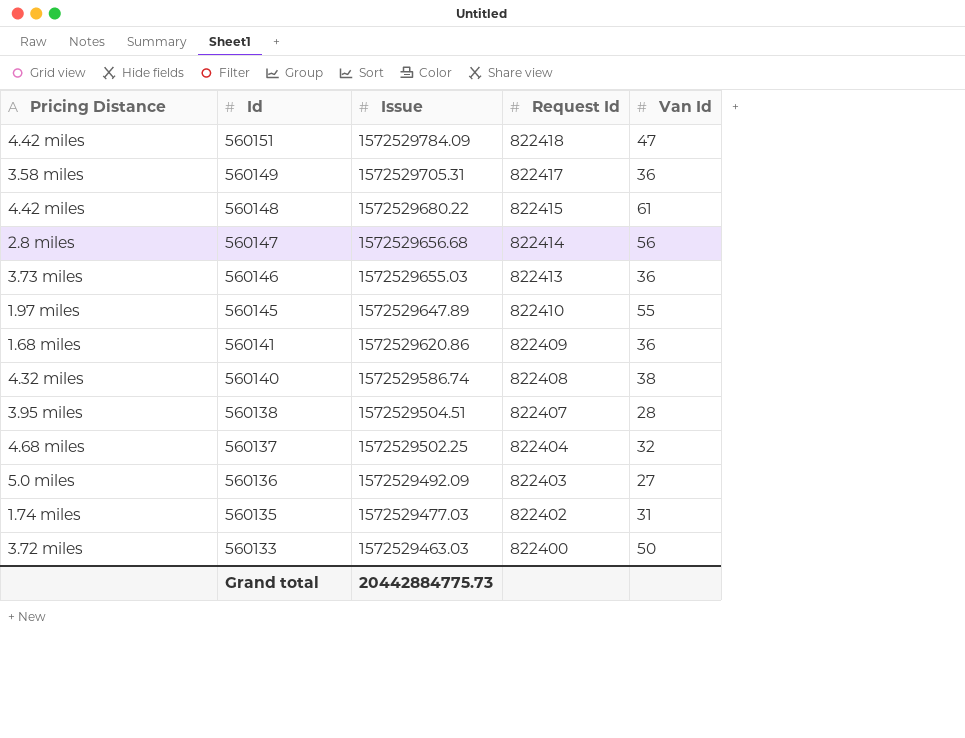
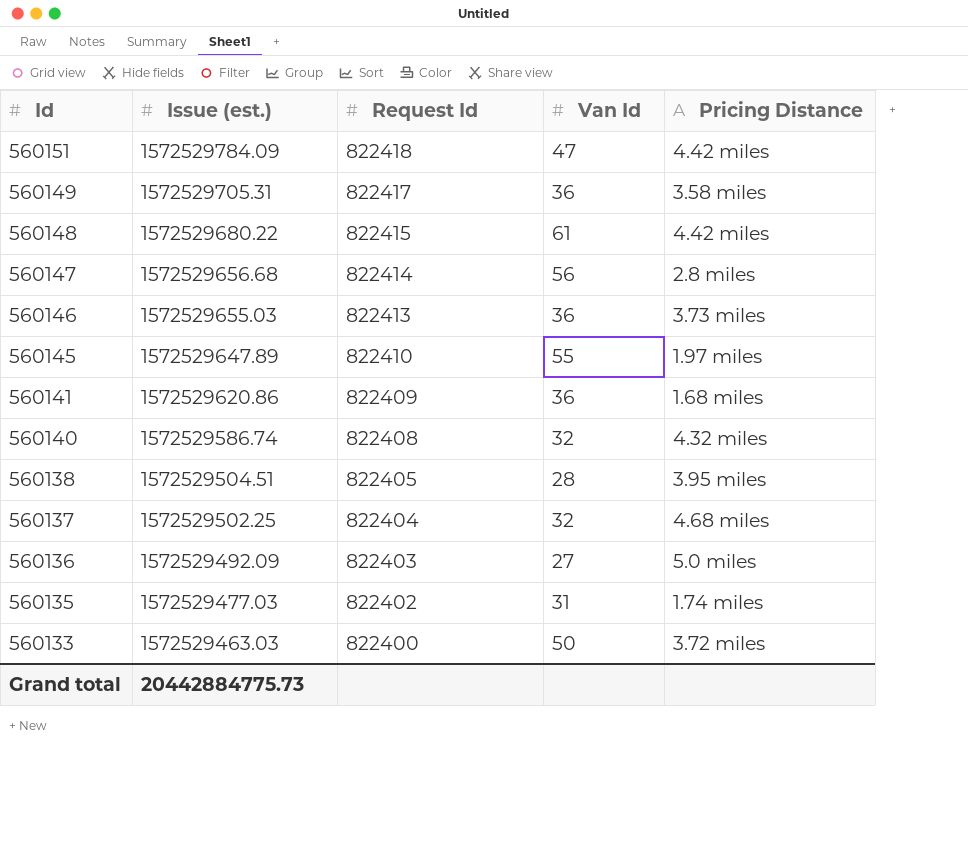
column name: Issue -> Issue (est.)
column Pricing Distance | position: 1 -> 5
560140 | Van Id: 38 -> 32
560138 | Request Id: 822407 -> 822405

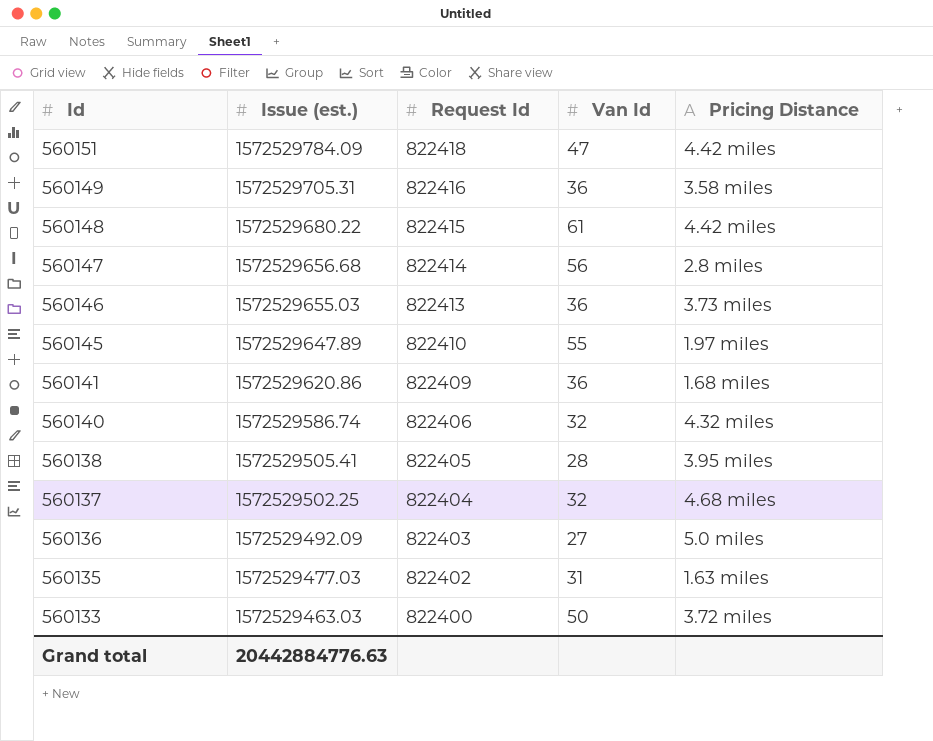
560149 | Request Id: 822417 -> 822416
560140 | Request Id: 822408 -> 822406
560138 | Issue (est.): 1572529504.51 -> 1572529505.41
560135 | Pricing Distance: 1.74 miles -> 1.63 miles
Grand total | Issue (est.): 20442884775.73 -> 20442884776.63

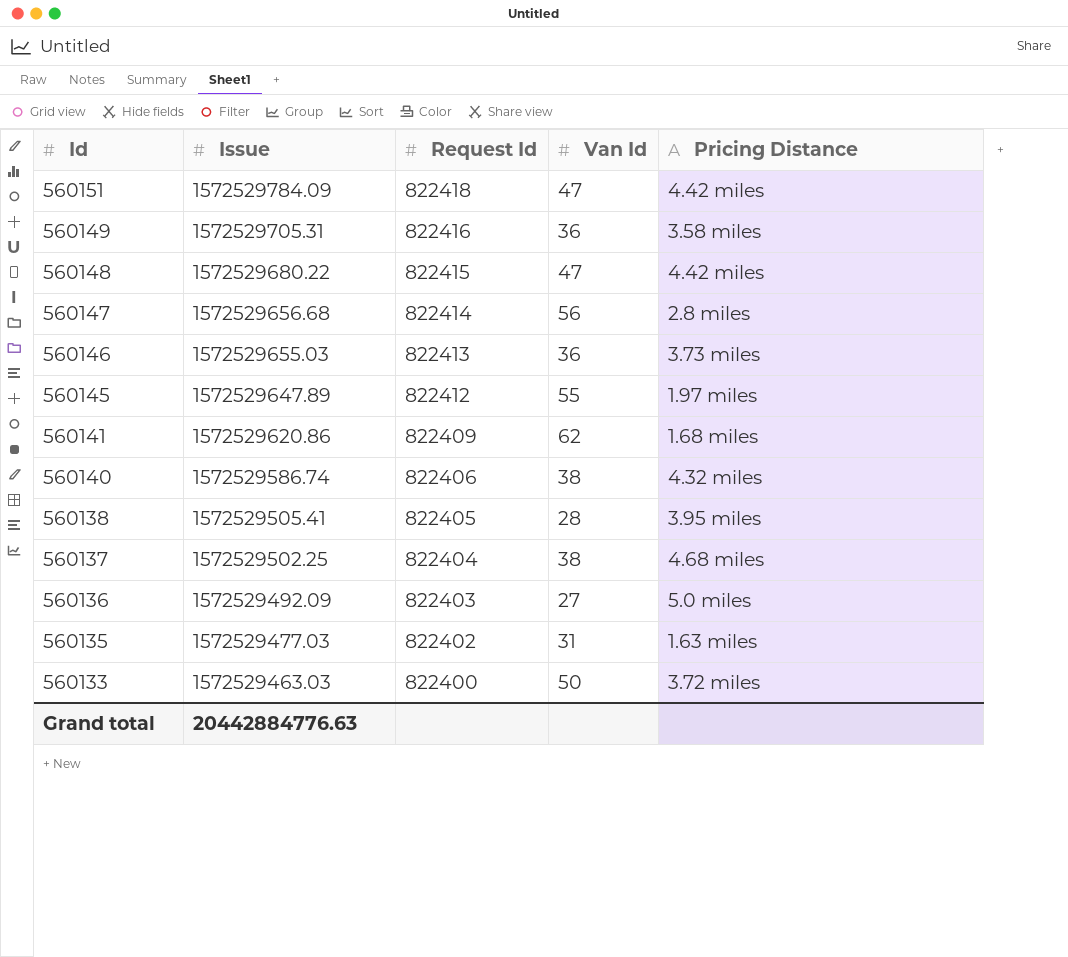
column name: Issue (est.) -> Issue
560148 | Van Id: 61 -> 47
560145 | Request Id: 822410 -> 822412
560141 | Van Id: 36 -> 62
560140 | Van Id: 32 -> 38
560137 | Van Id: 32 -> 38

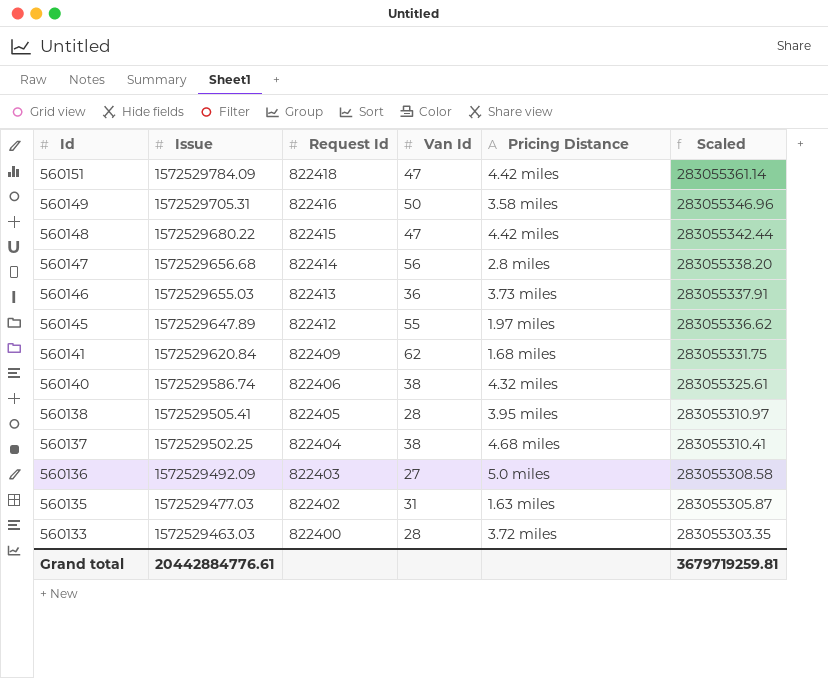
column Scaled | formula: none -> [Issue] * 0.18
560149 | Van Id: 36 -> 50
560141 | Issue: 1572529620.86 -> 1572529620.84
560133 | Van Id: 50 -> 28
Grand total | Issue: 20442884776.63 -> 20442884776.61

